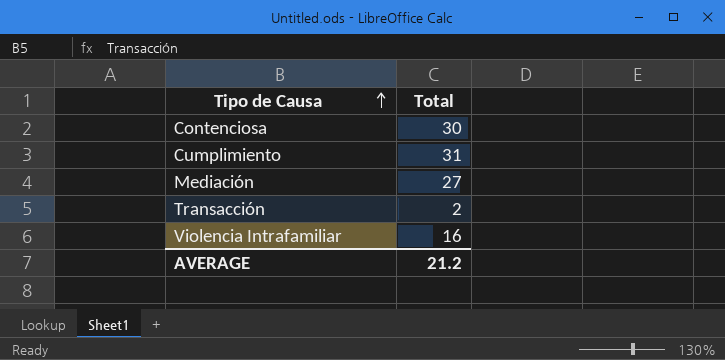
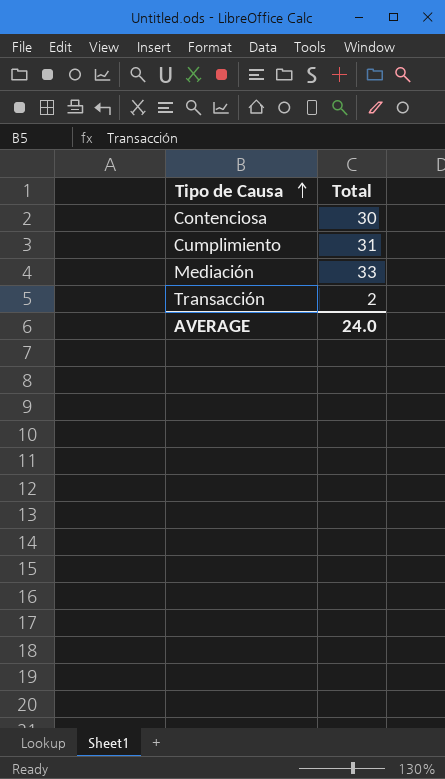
row Violencia Intrafamiliar: 16 -> none
Mediación | Total: 27 -> 33
AVERAGE | Total: 21.2 -> 24.0

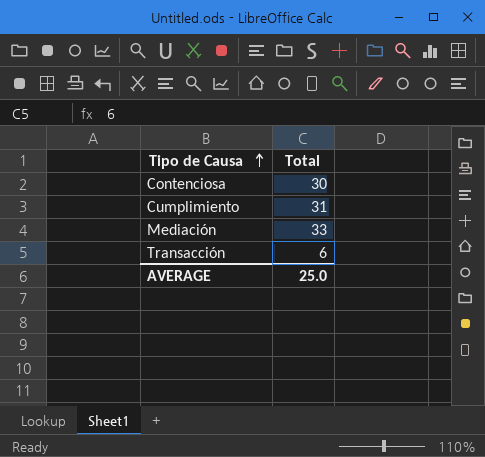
Transacción | Total: 2 -> 6
AVERAGE | Total: 24.0 -> 25.0

